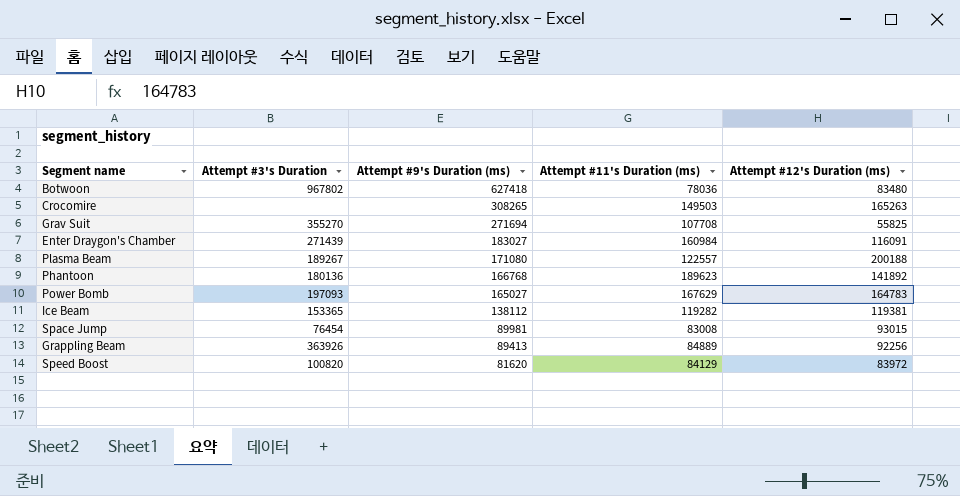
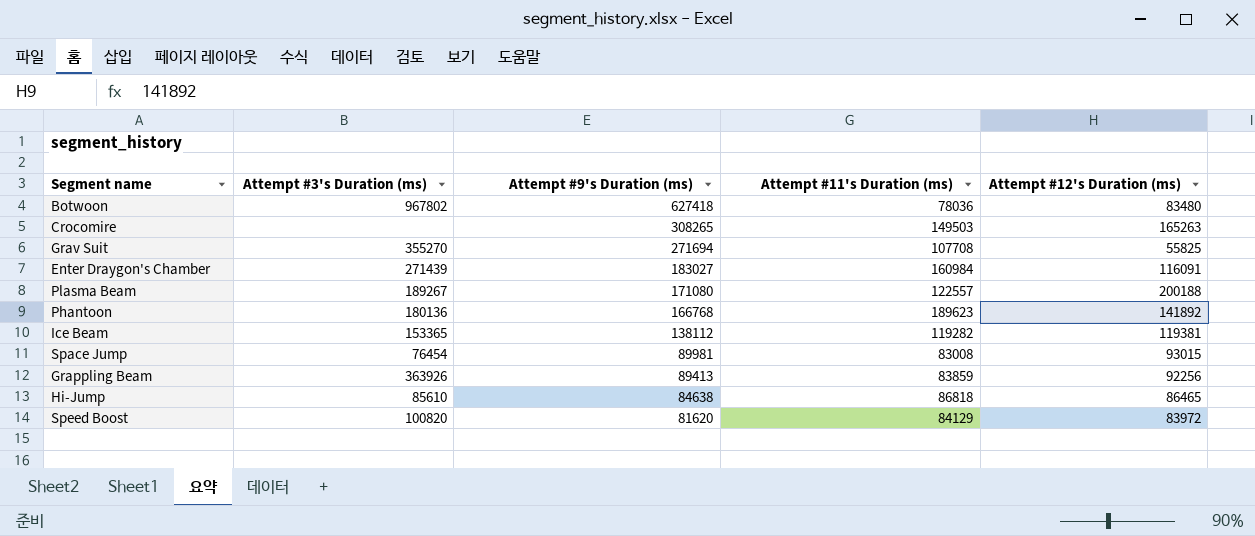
column name: Attempt #3's Duration -> Attempt #3's Duration (ms)
row Power Bomb: 197093 | 165027 | 167629 | 164783 -> none
Grappling Beam | Attempt #11's Duration (ms): 84889 -> 83859
row Hi-Jump: none -> 85610 | 84638 | 86818 | 86465

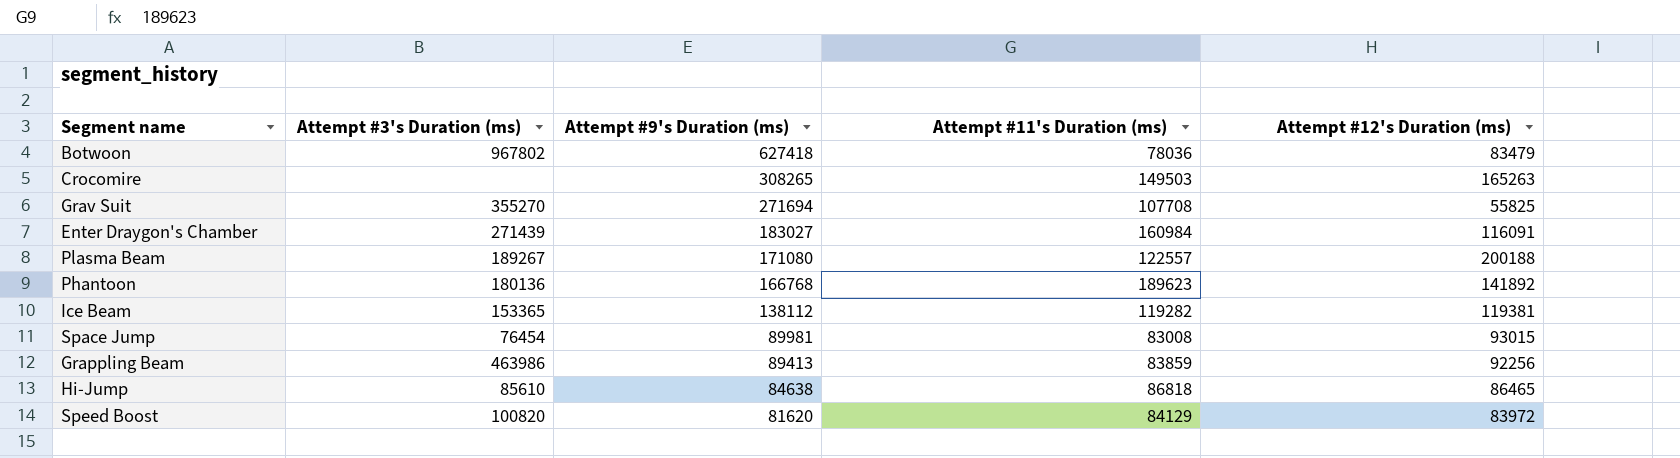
Botwoon | Attempt #12's Duration (ms): 83480 -> 83479
Grappling Beam | Attempt #3's Duration (ms): 363926 -> 463986

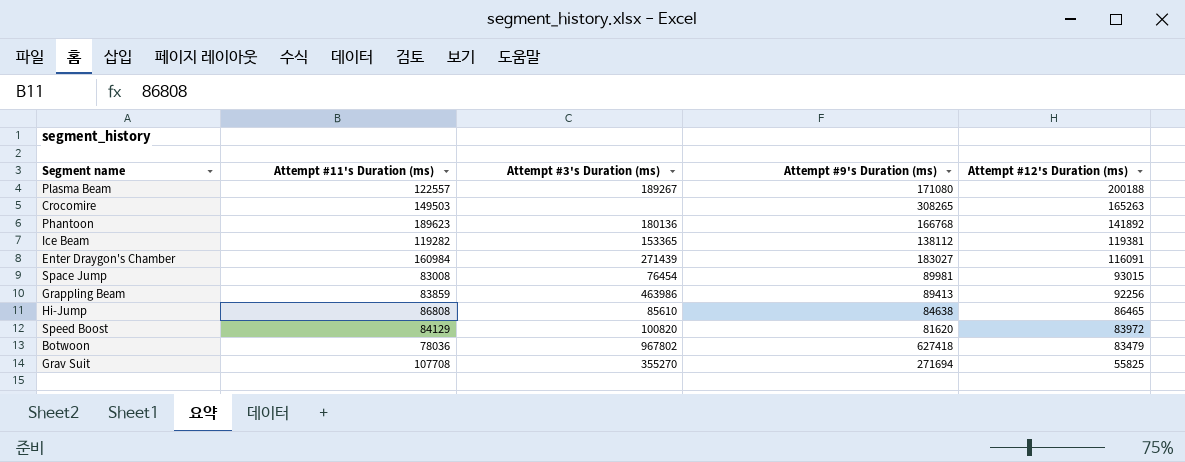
row order: Attempt #9's Duration (ms) descending -> Attempt #12's Duration (ms) descending
column Attempt #11's Duration (ms) | position: 4 -> 2
Hi-Jump | Attempt #11's Duration (ms): 86818 -> 86808

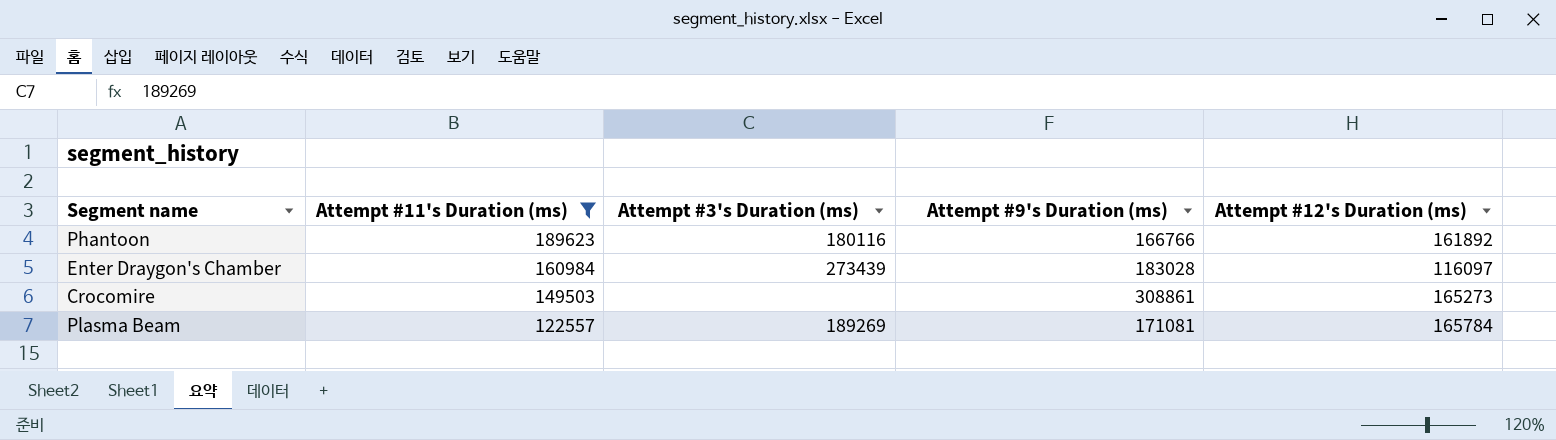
filter: none -> Attempt #11's Duration (ms) >= 122557
row order: Attempt #12's Duration (ms) descending -> Attempt #11's Duration (ms) descending
Phantoon | Attempt #3's Duration (ms): 180136 -> 180116
Phantoon | Attempt #9's Duration (ms): 166768 -> 166766
Phantoon | Attempt #12's Duration (ms): 141892 -> 161892
Enter Draygon's Chamber | Attempt #3's Duration (ms): 271439 -> 273439
Enter Draygon's Chamber | Attempt #9's Duration (ms): 183027 -> 183028
Enter Draygon's Chamber | Attempt #12's Duration (ms): 116091 -> 116097
Crocomire | Attempt #9's Duration (ms): 308265 -> 308861
Crocomire | Attempt #12's Duration (ms): 165263 -> 165273
Plasma Beam | Attempt #3's Duration (ms): 189267 -> 189269
Plasma Beam | Attempt #9's Duration (ms): 171080 -> 171081
Plasma Beam | Attempt #12's Duration (ms): 200188 -> 165784

